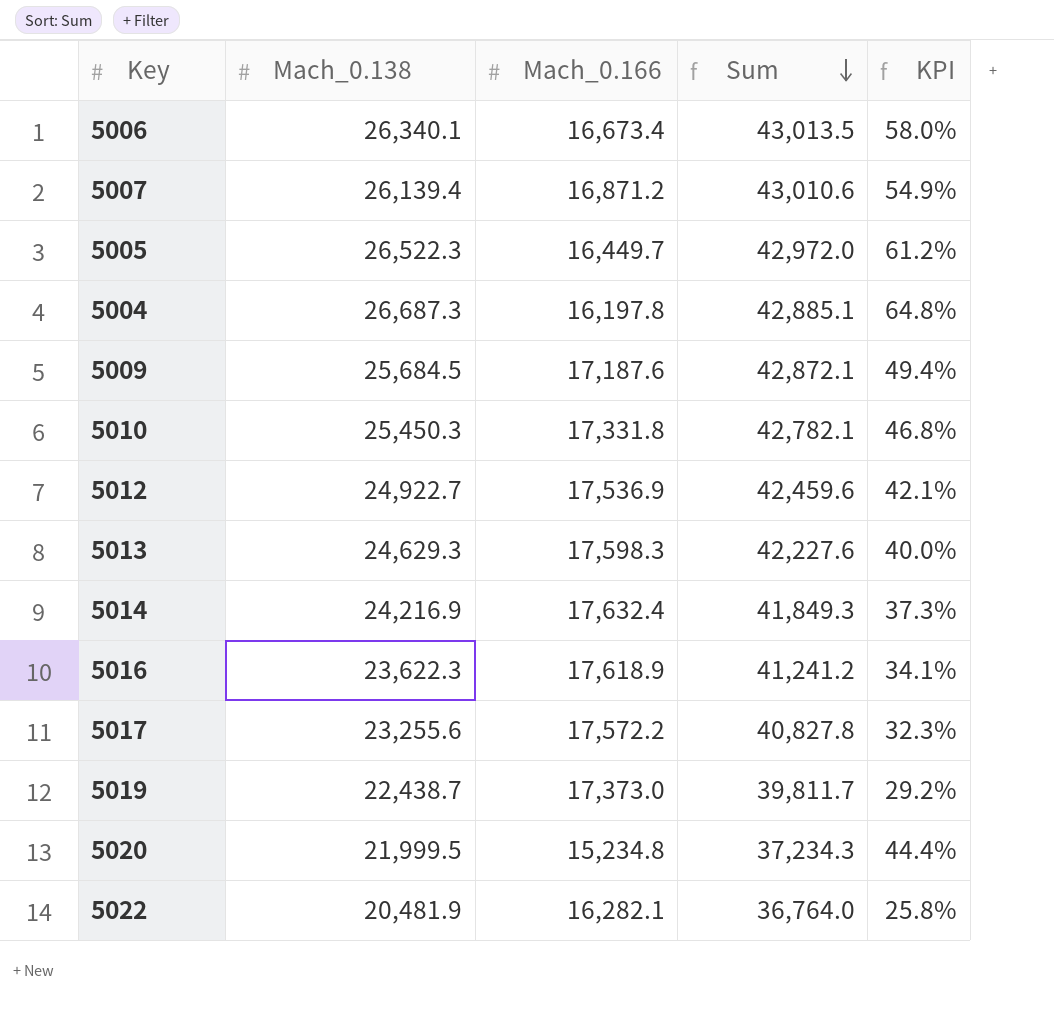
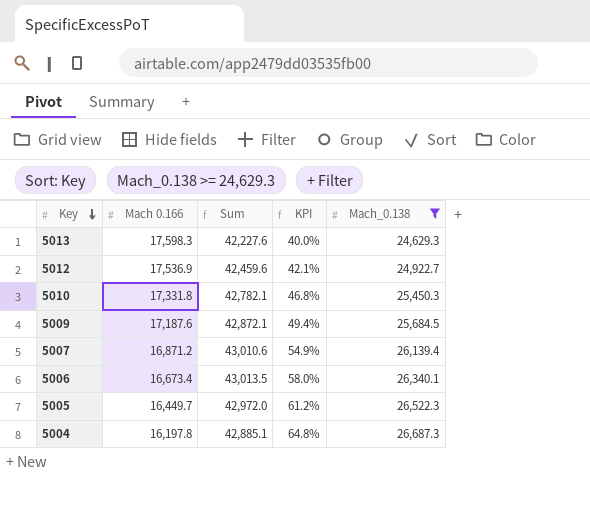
filter: none -> Mach_0.138 >= 24,629.3
row order: Sum descending -> Key descending
column name: Mach_0.166 -> Mach 0.166
column Mach_0.138 | position: 2 -> 5

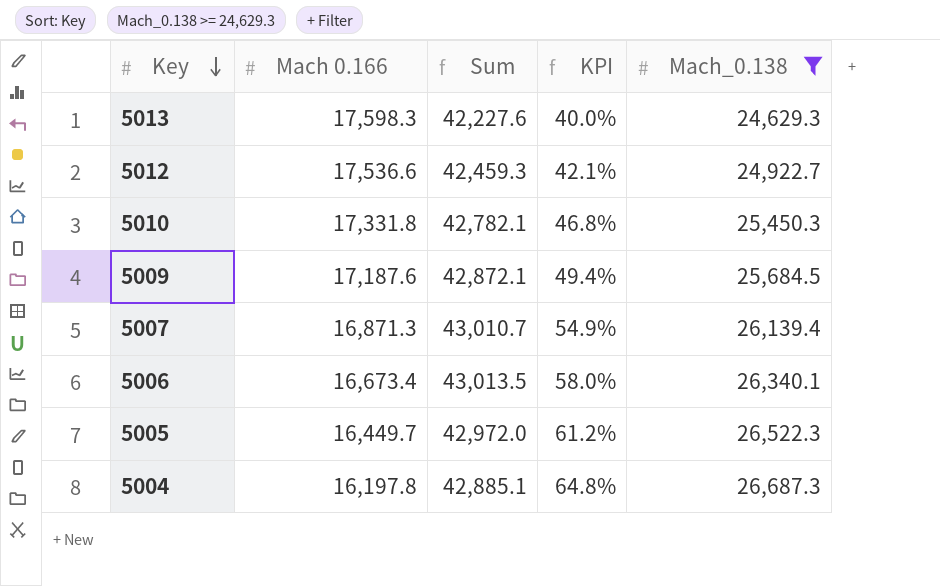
5012 | Mach 0.166: 17,536.9 -> 17,536.6
5012 | Sum: 42,459.6 -> 42,459.3
5007 | Mach 0.166: 16,871.2 -> 16,871.3
5007 | Sum: 43,010.6 -> 43,010.7

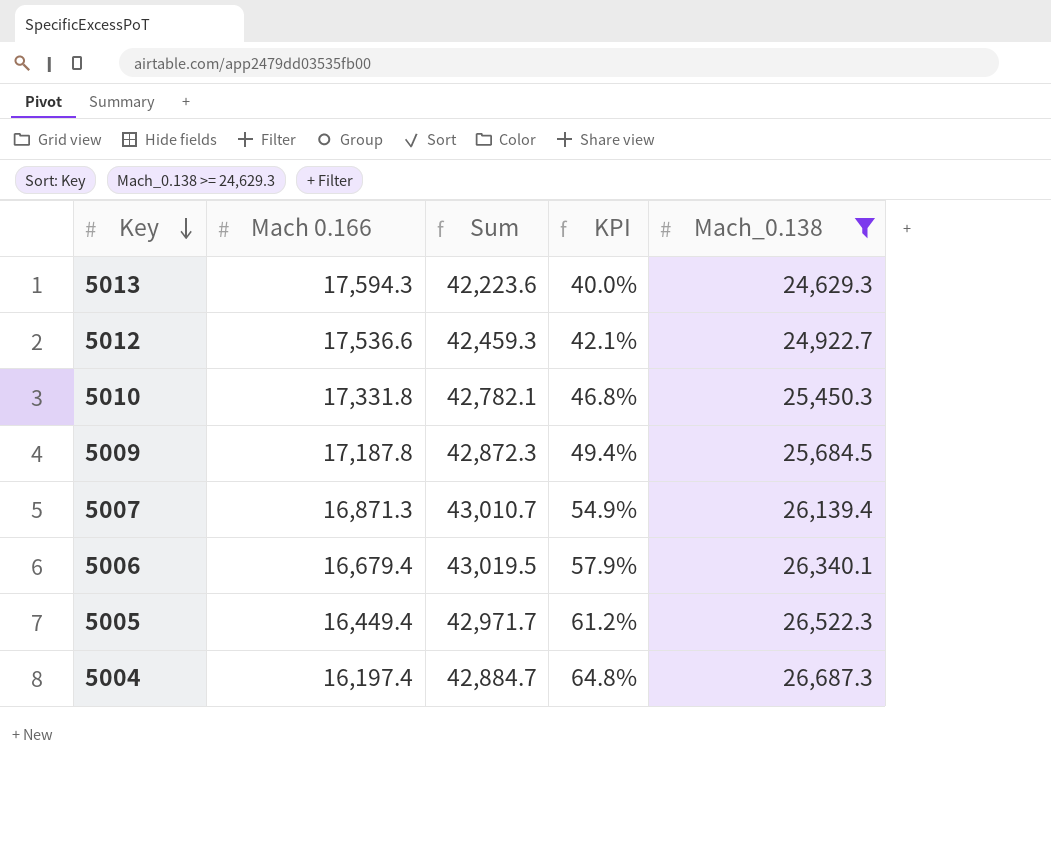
5013 | Mach 0.166: 17,598.3 -> 17,594.3
5013 | Sum: 42,227.6 -> 42,223.6
5009 | Mach 0.166: 17,187.6 -> 17,187.8
5009 | Sum: 42,872.1 -> 42,872.3
5006 | Mach 0.166: 16,673.4 -> 16,679.4
5006 | Sum: 43,013.5 -> 43,019.5
5006 | KPI: 58.0% -> 57.9%
5005 | Mach 0.166: 16,449.7 -> 16,449.4
5005 | Sum: 42,972.0 -> 42,971.7
5004 | Mach 0.166: 16,197.8 -> 16,197.4
5004 | Sum: 42,885.1 -> 42,884.7

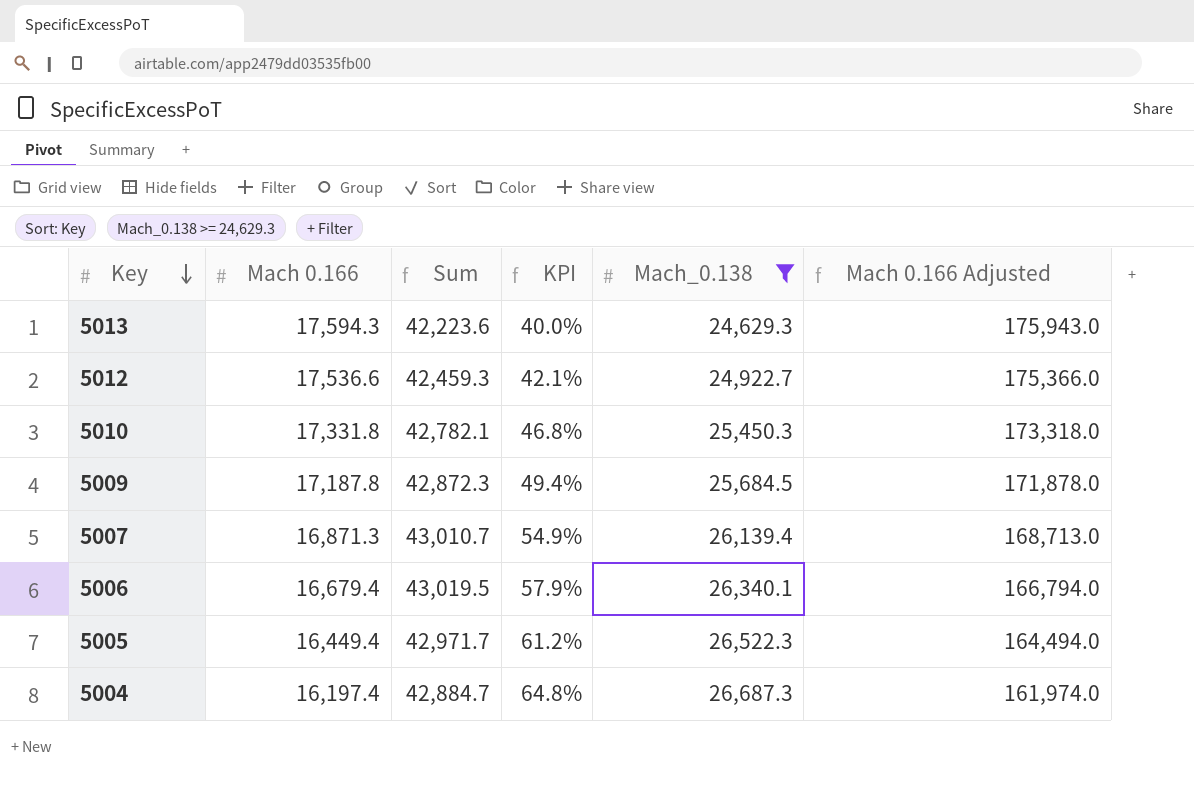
column Mach 0.166 Adjusted | formula: none -> [Mach 0.166] * 10

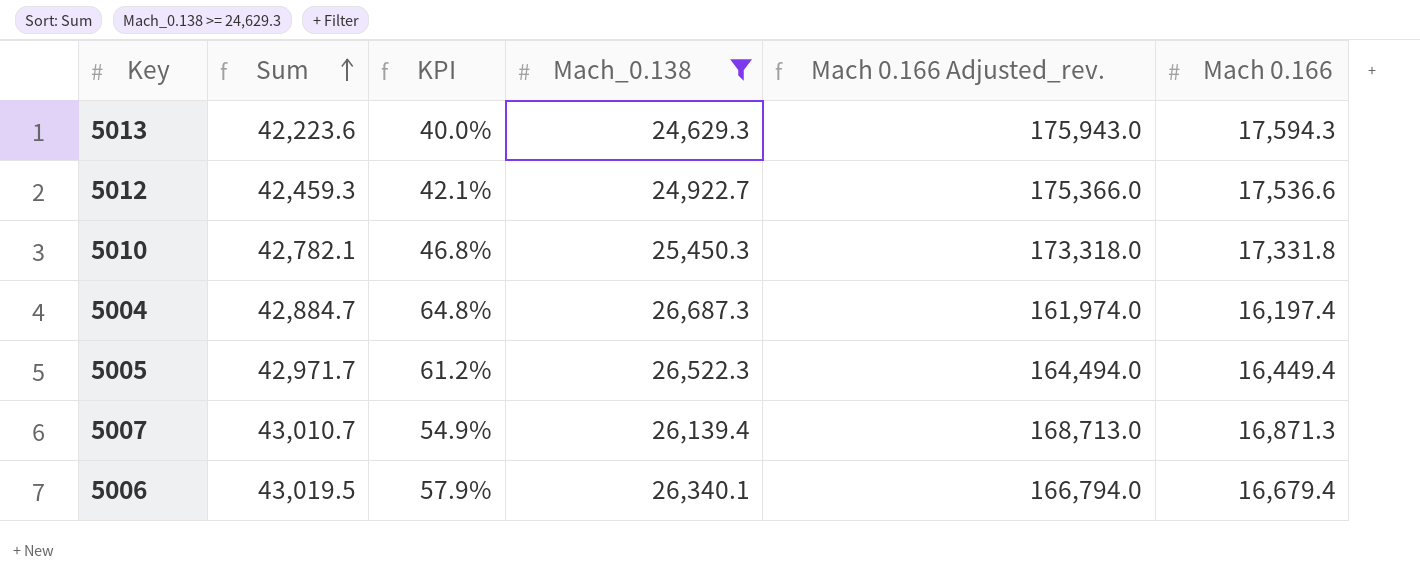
row order: Key descending -> Sum ascending
column name: Mach 0.166 Adjusted -> Mach 0.166 Adjusted_rev.
column Mach 0.166 | position: 2 -> 6
row 5009: 17,187.8 | 42,872.3 | 49.4% | 25,684.5 | 171,878.0 -> none

